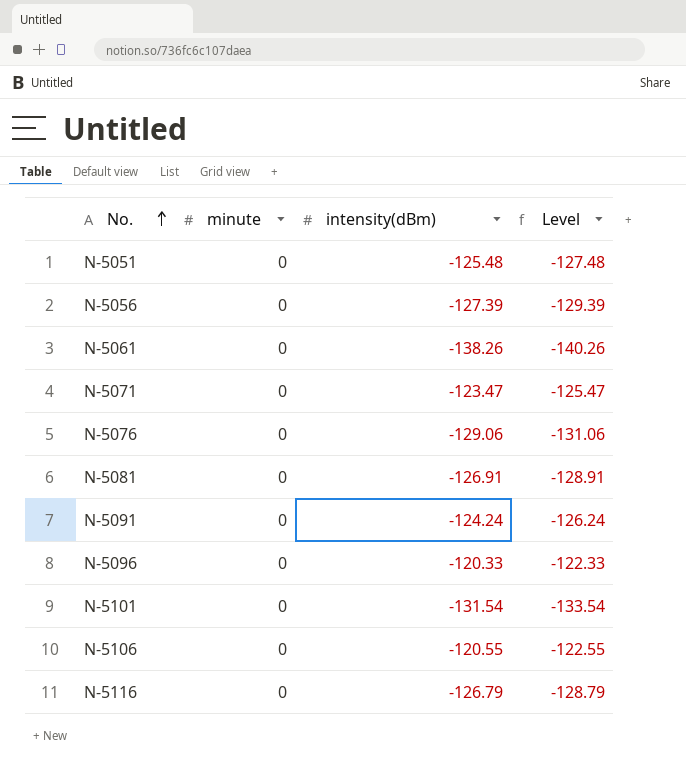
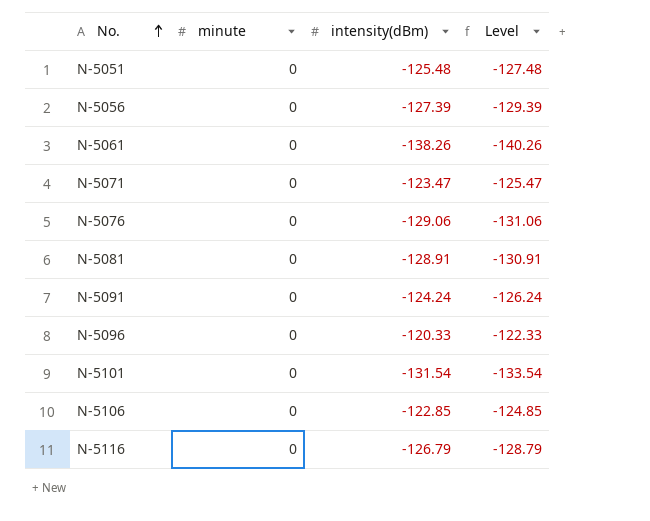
N-5081 | intensity(dBm): -126.91 -> -128.91
N-5081 | Level: -128.91 -> -130.91
N-5106 | intensity(dBm): -120.55 -> -122.85
N-5106 | Level: -122.55 -> -124.85

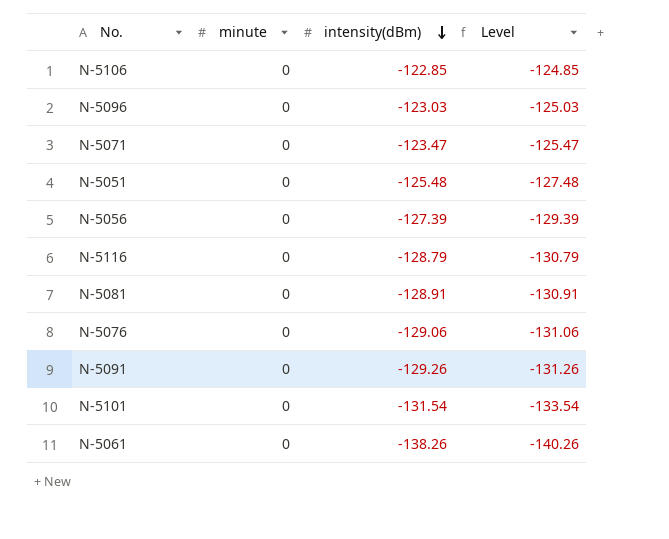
row order: No. ascending -> intensity(dBm) descending
N-5096 | intensity(dBm): -120.33 -> -123.03
N-5096 | Level: -122.33 -> -125.03
N-5116 | intensity(dBm): -126.79 -> -128.79
N-5116 | Level: -128.79 -> -130.79
N-5091 | intensity(dBm): -124.24 -> -129.26
N-5091 | Level: -126.24 -> -131.26

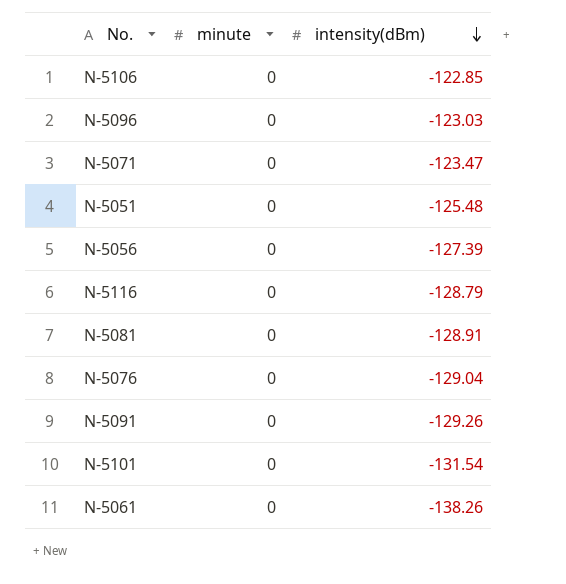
column Level | formula: [intensity(dBm)] - 2 -> none
N-5076 | intensity(dBm): -129.06 -> -129.04

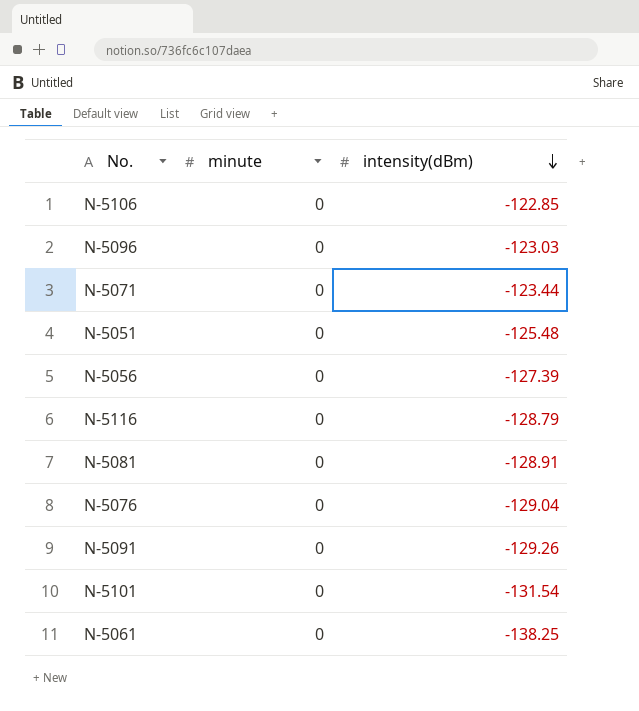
N-5071 | intensity(dBm): -123.47 -> -123.44
N-5061 | intensity(dBm): -138.26 -> -138.25

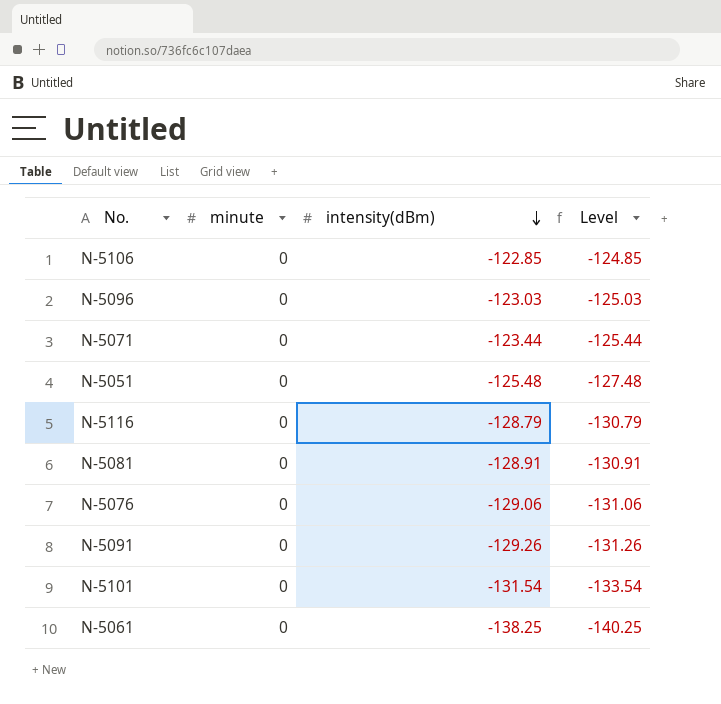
column Level | formula: none -> [intensity(dBm)] - 2
row N-5056: 0 | -127.39 -> none
N-5076 | intensity(dBm): -129.04 -> -129.06

